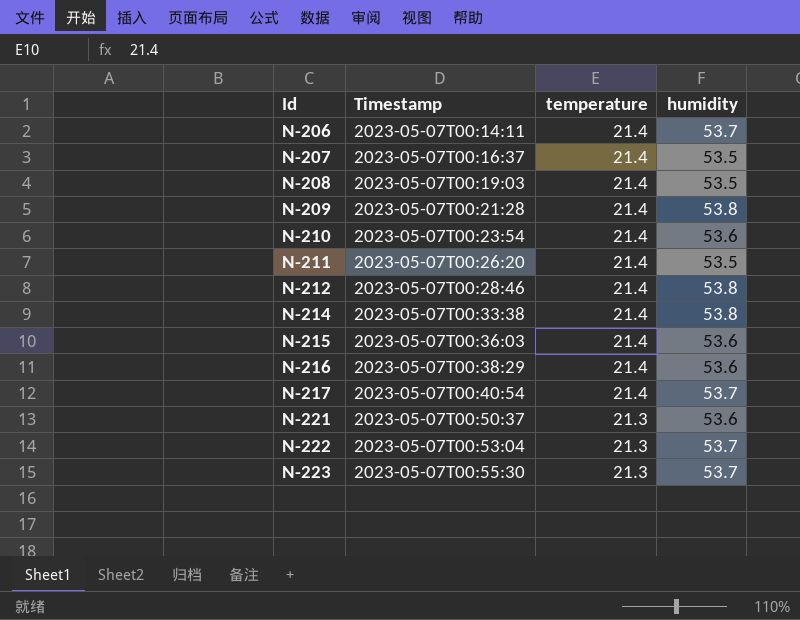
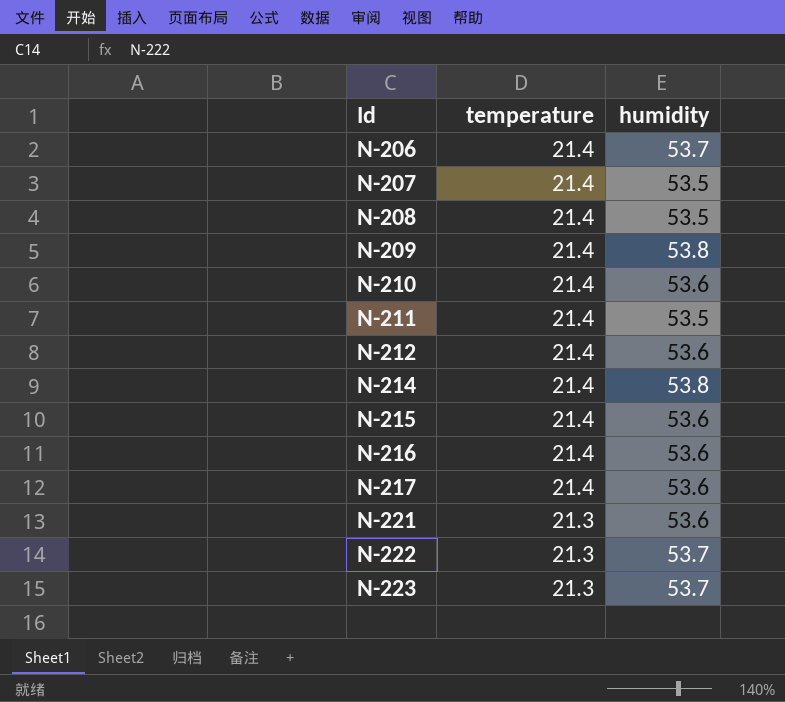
column Timestamp | position: 2 -> none
N-212 | humidity: 53.8 -> 53.6
N-217 | humidity: 53.7 -> 53.6

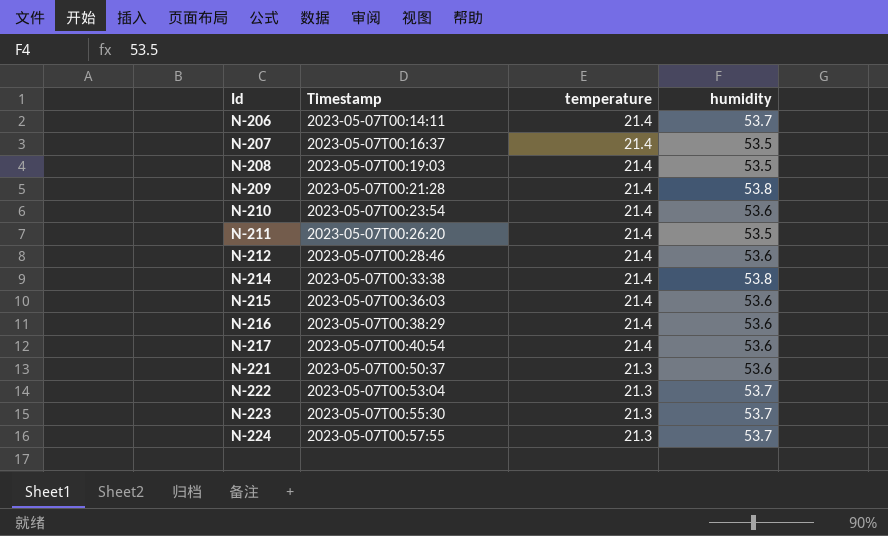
column Timestamp | position: none -> 2
row N-224: none -> 2023-05-07T00:57:55 | 21.3 | 53.7

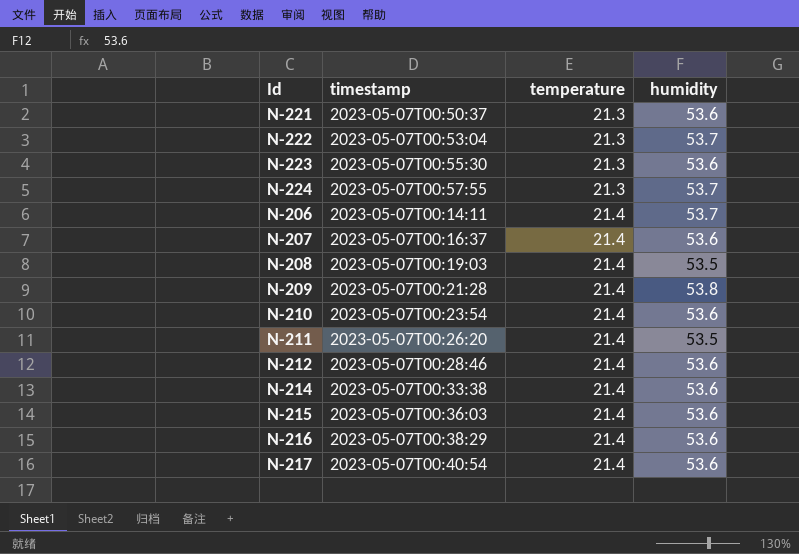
row order: Id ascending -> temperature ascending
column name: Timestamp -> timestamp
N-223 | humidity: 53.7 -> 53.6
N-207 | humidity: 53.5 -> 53.6
N-214 | humidity: 53.8 -> 53.6

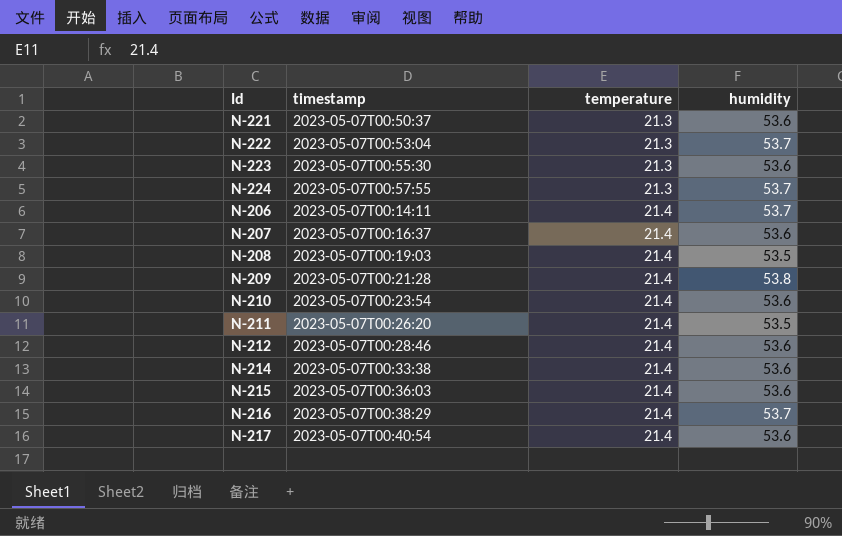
N-216 | humidity: 53.6 -> 53.7

